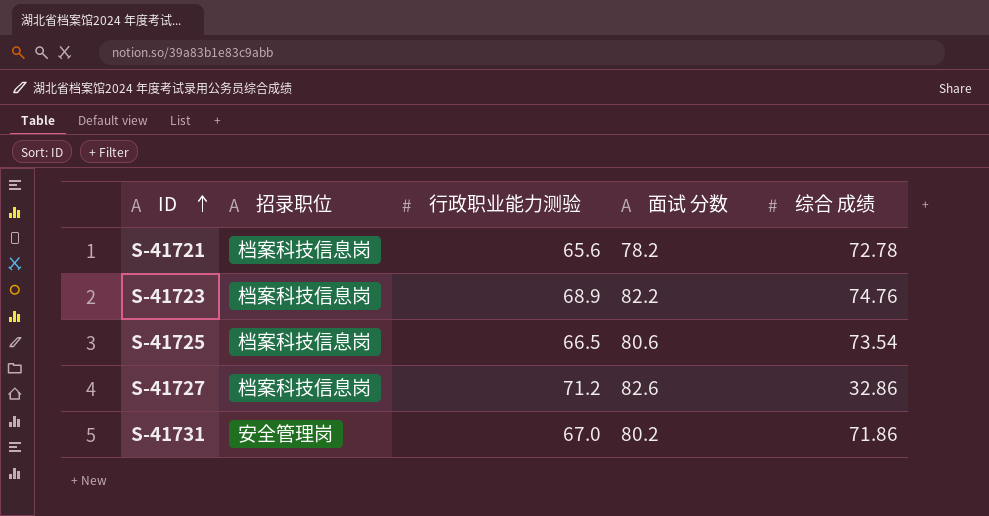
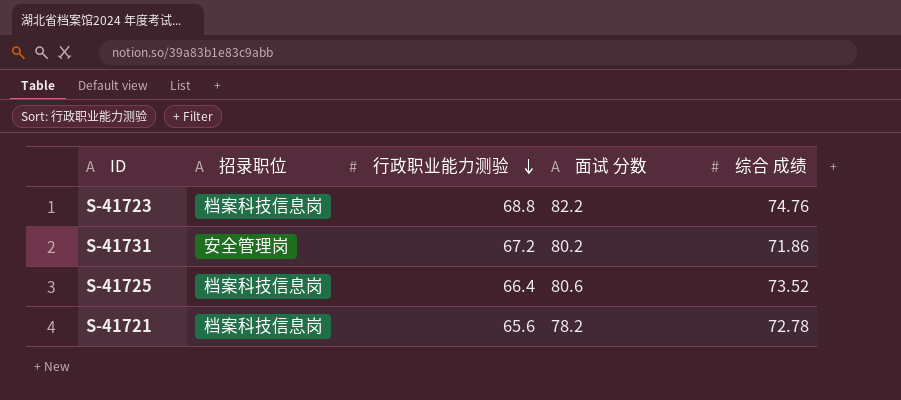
row order: ID ascending -> 行政职业能力测验 descending
row S-41727: 档案科技信息岗 | 71.2 | 82.6 | 32.86 -> none
S-41723 | 行政职业能力测验: 68.9 -> 68.8
S-41731 | 行政职业能力测验: 67.0 -> 67.2
S-41725 | 行政职业能力测验: 66.5 -> 66.4
S-41725 | 综合 成绩: 73.54 -> 73.52

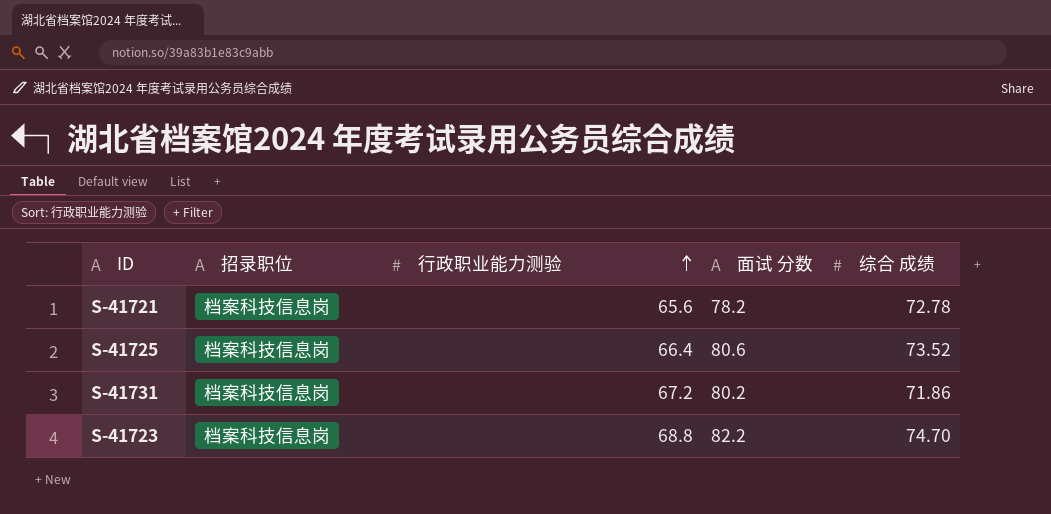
row order: 行政职业能力测验 descending -> 行政职业能力测验 ascending
S-41731 | 招录职位: 安全管理岗 -> 档案科技信息岗
S-41723 | 综合 成绩: 74.76 -> 74.70

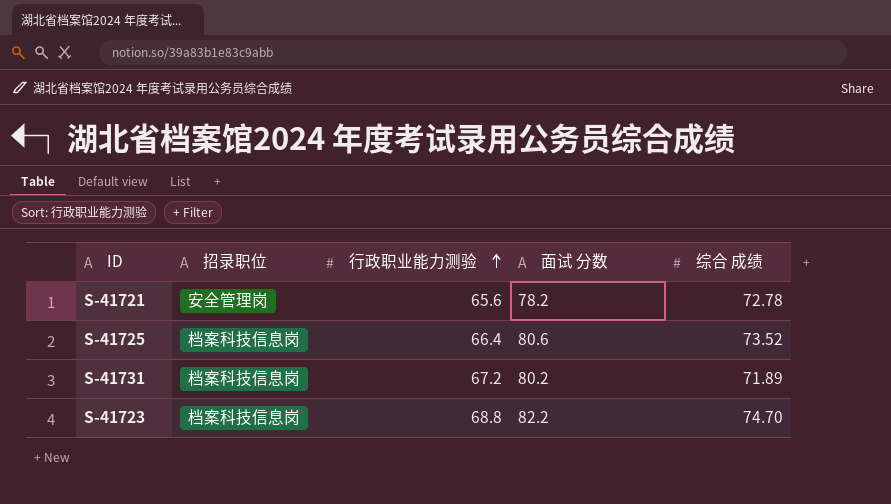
S-41721 | 招录职位: 档案科技信息岗 -> 安全管理岗
S-41731 | 综合 成绩: 71.86 -> 71.89

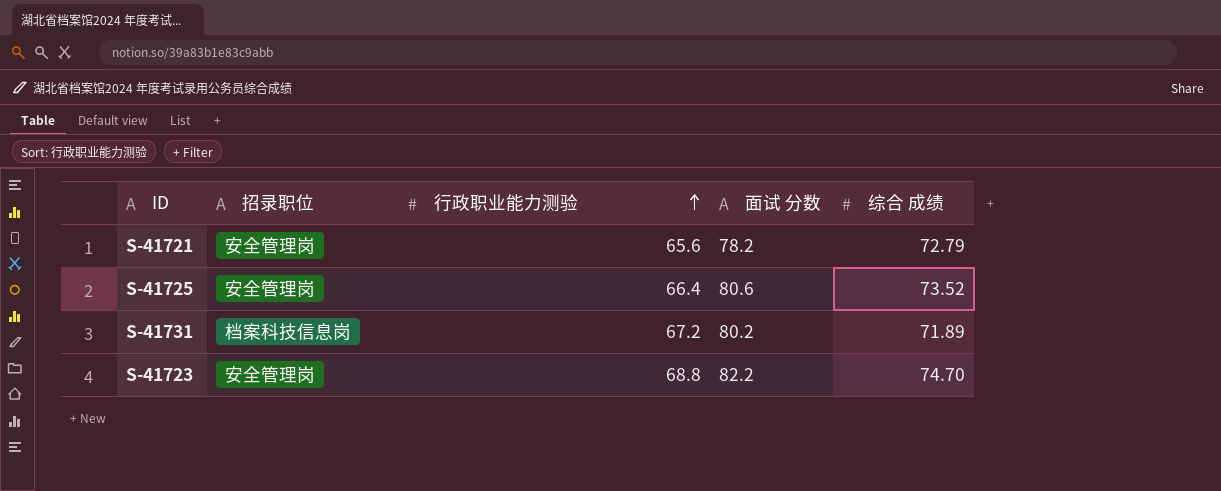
S-41721 | 综合 成绩: 72.78 -> 72.79
S-41725 | 招录职位: 档案科技信息岗 -> 安全管理岗
S-41723 | 招录职位: 档案科技信息岗 -> 安全管理岗

